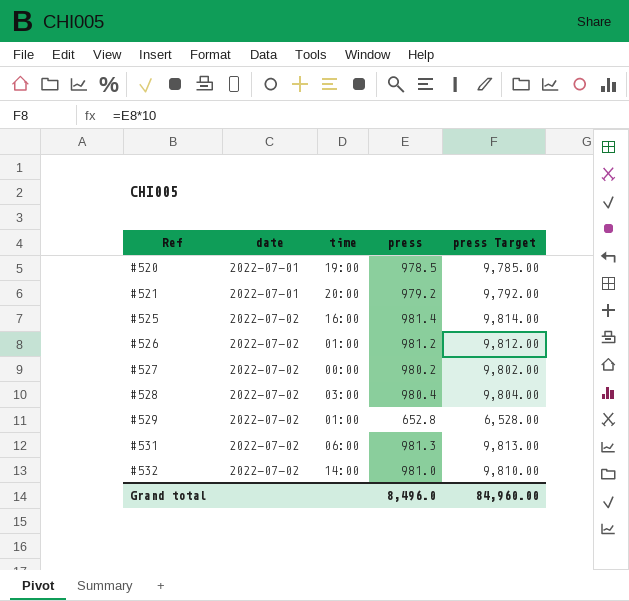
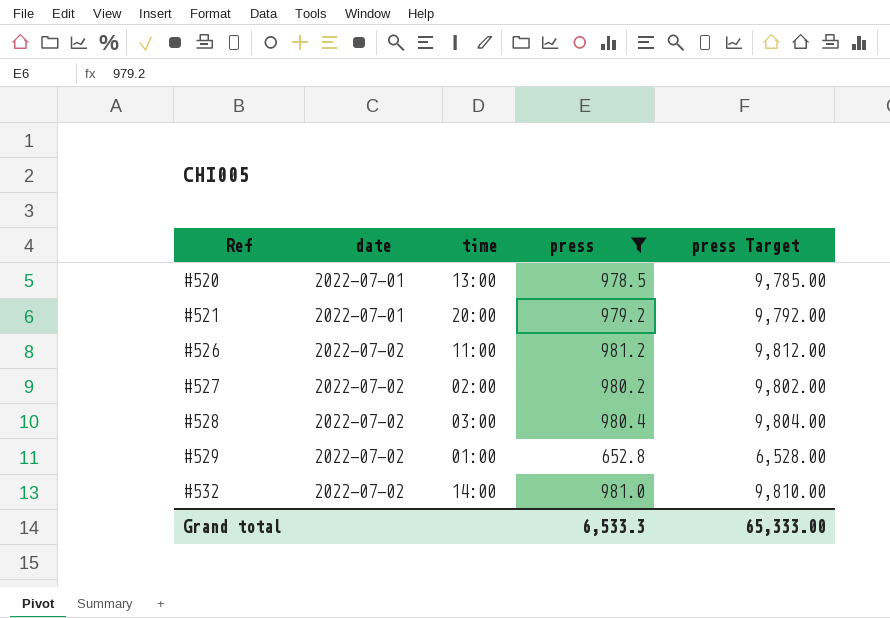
filter: none -> press <= 981.2
#520 | time: 19:00 -> 13:00
#526 | time: 01:00 -> 11:00
#527 | time: 00:00 -> 02:00
Grand total | press: 8,496.0 -> 6,533.3
Grand total | press Target: 84,960.00 -> 65,333.00

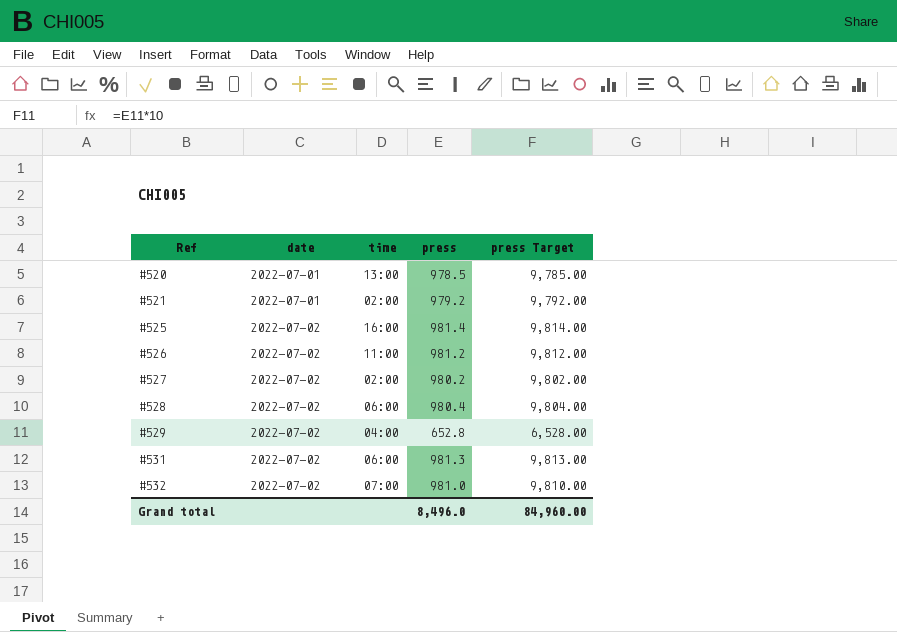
filter: press <= 981.2 -> none
#521 | time: 20:00 -> 02:00
#528 | time: 03:00 -> 06:00
#529 | time: 01:00 -> 04:00
#532 | time: 14:00 -> 07:00
Grand total | press: 6,533.3 -> 8,496.0
Grand total | press Target: 65,333.00 -> 84,960.00

